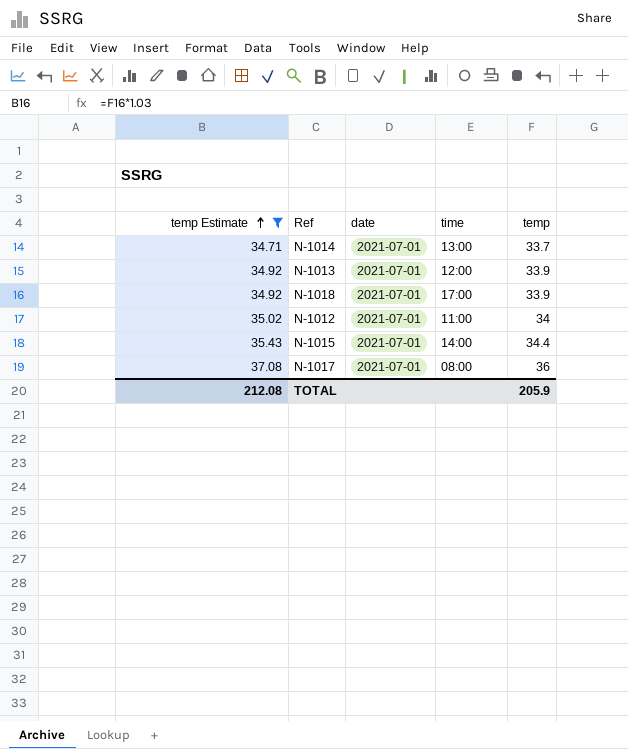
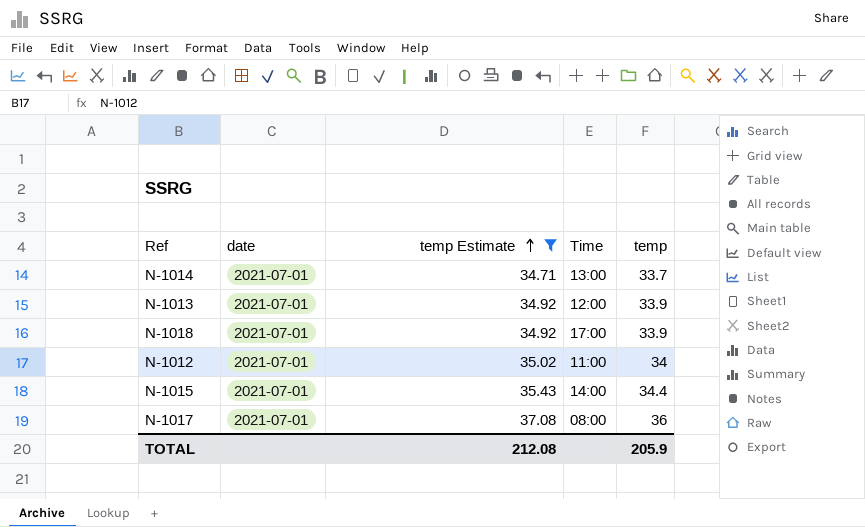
column temp Estimate | position: 1 -> 3
column name: time -> Time

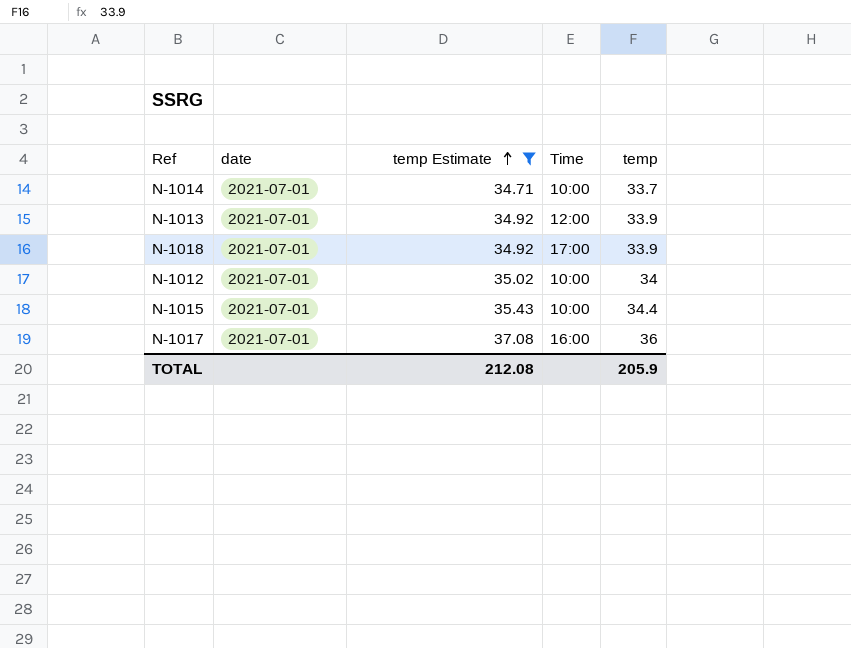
N-1014 | Time: 13:00 -> 10:00
N-1012 | Time: 11:00 -> 10:00
N-1015 | Time: 14:00 -> 10:00
N-1017 | Time: 08:00 -> 16:00

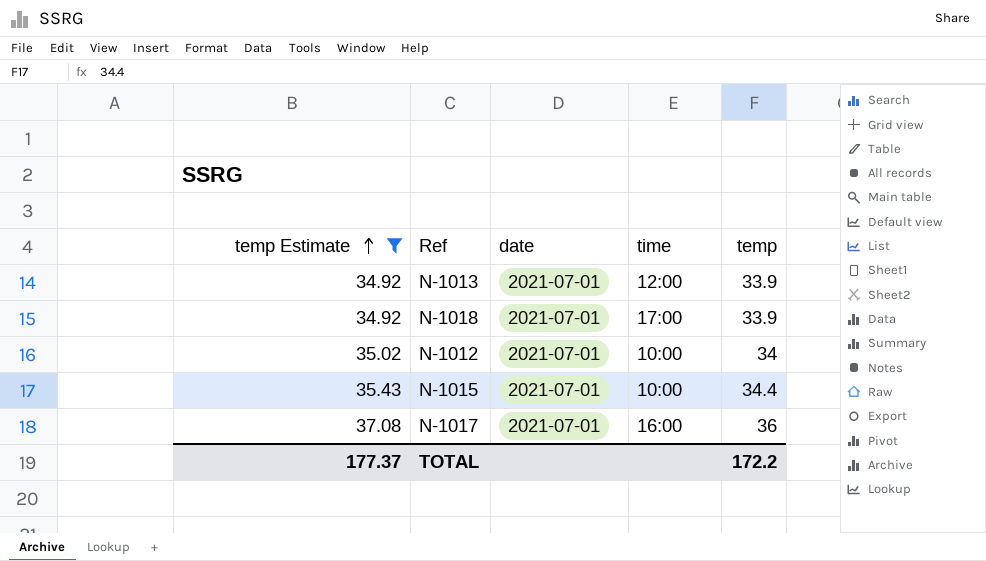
column temp Estimate | position: 3 -> 1
column name: Time -> time
row N-1014: 2021-07-01 | 34.71 | 10:00 | 33.7 -> none
TOTAL | temp Estimate: 212.08 -> 177.37
TOTAL | temp: 205.9 -> 172.2

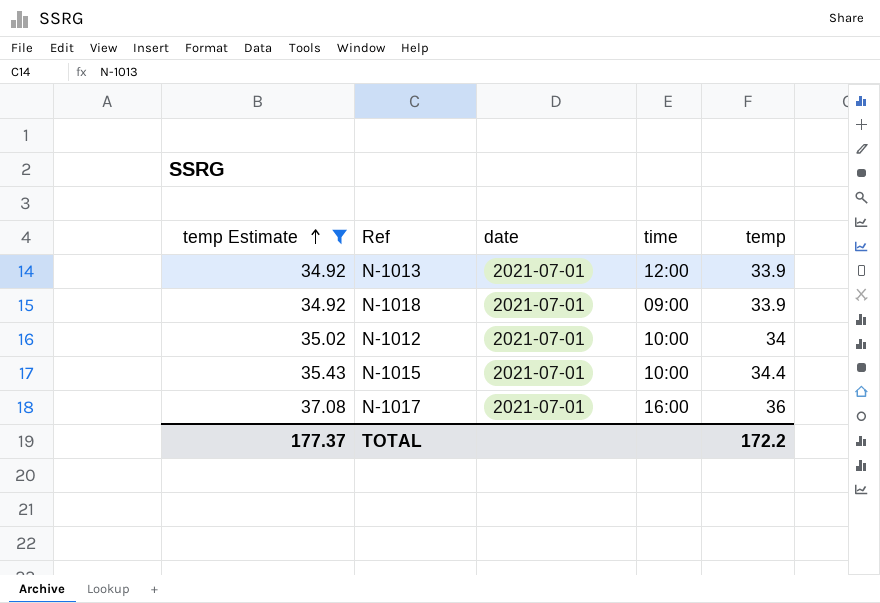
N-1018 | time: 17:00 -> 09:00

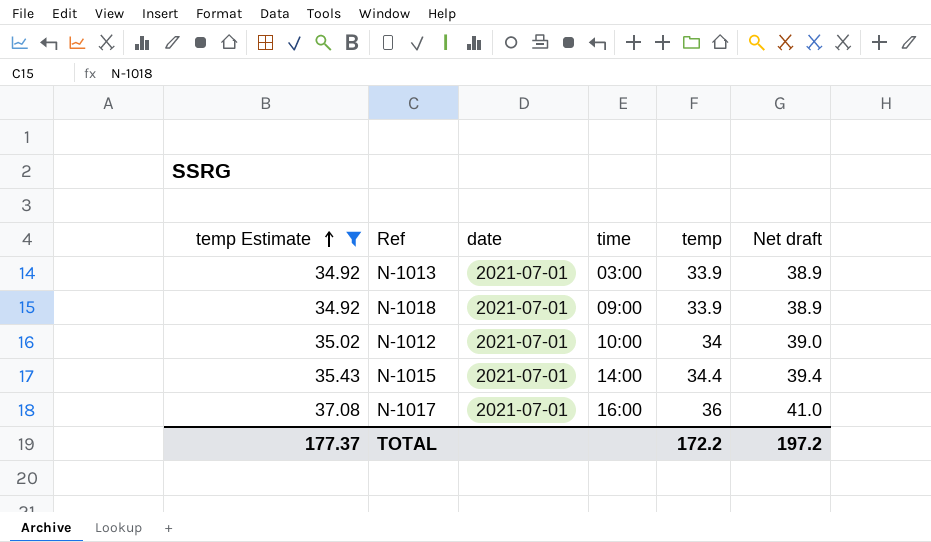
column Net draft | formula: none -> [temp] + 5
N-1013 | time: 12:00 -> 03:00
N-1015 | time: 10:00 -> 14:00

